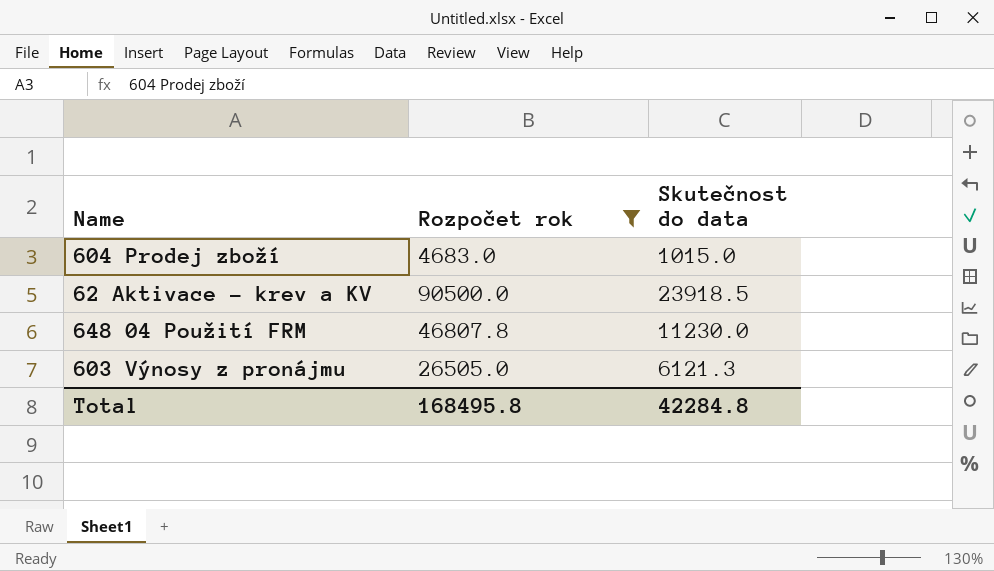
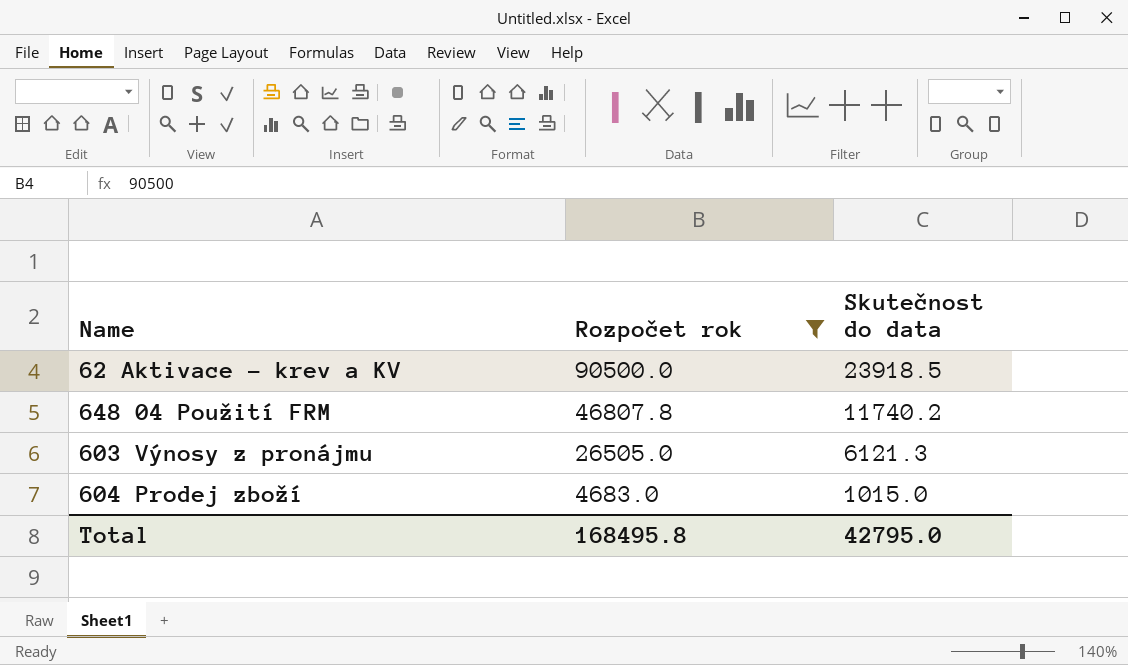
row order: none -> Rozpočet rok descending
648 04 Použití FRM | Skutečnost do data: 11230.0 -> 11740.2
Total | Skutečnost do data: 42284.8 -> 42795.0

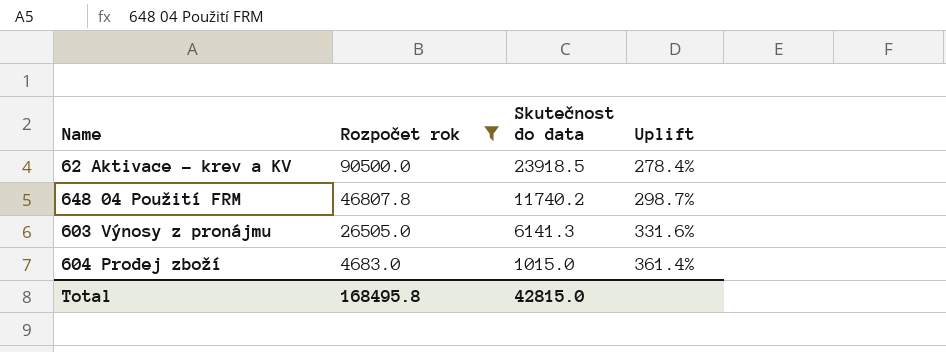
column Uplift | formula: none -> ([Rozpočet rok] - [Skutečnost do data]) / [Skutečnost do data]
603 Výnosy z pronájmu | Skutečnost do data: 6121.3 -> 6141.3
Total | Skutečnost do data: 42795.0 -> 42815.0

